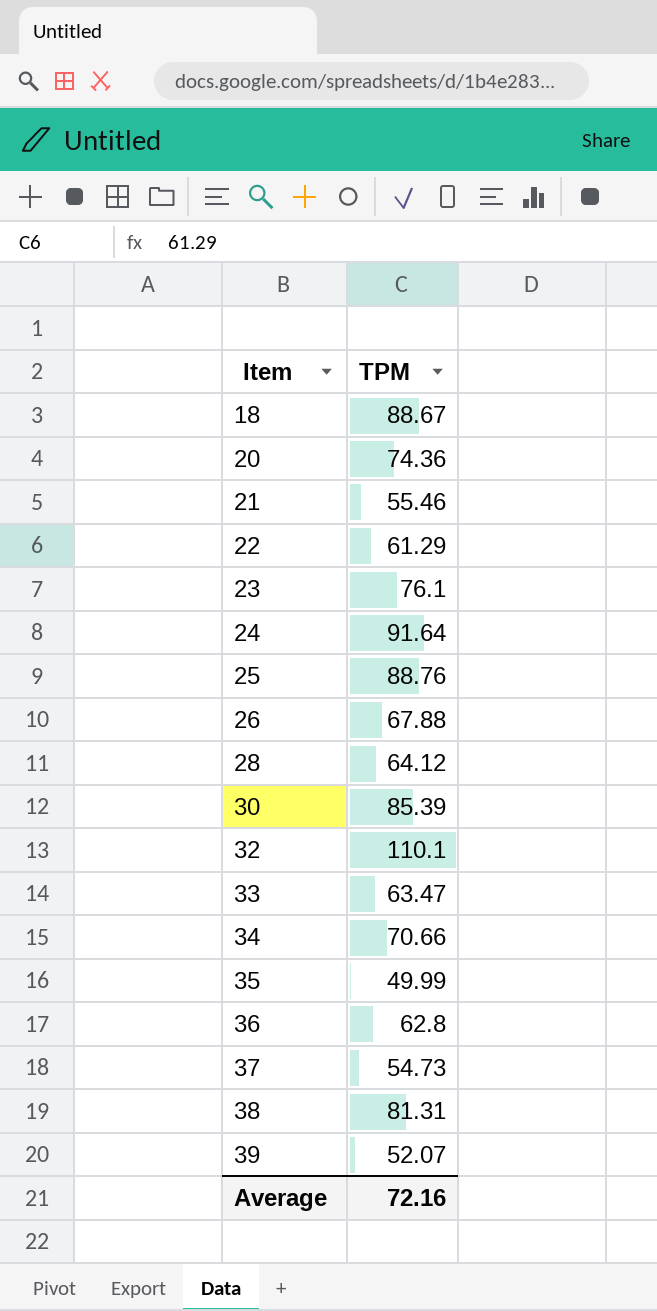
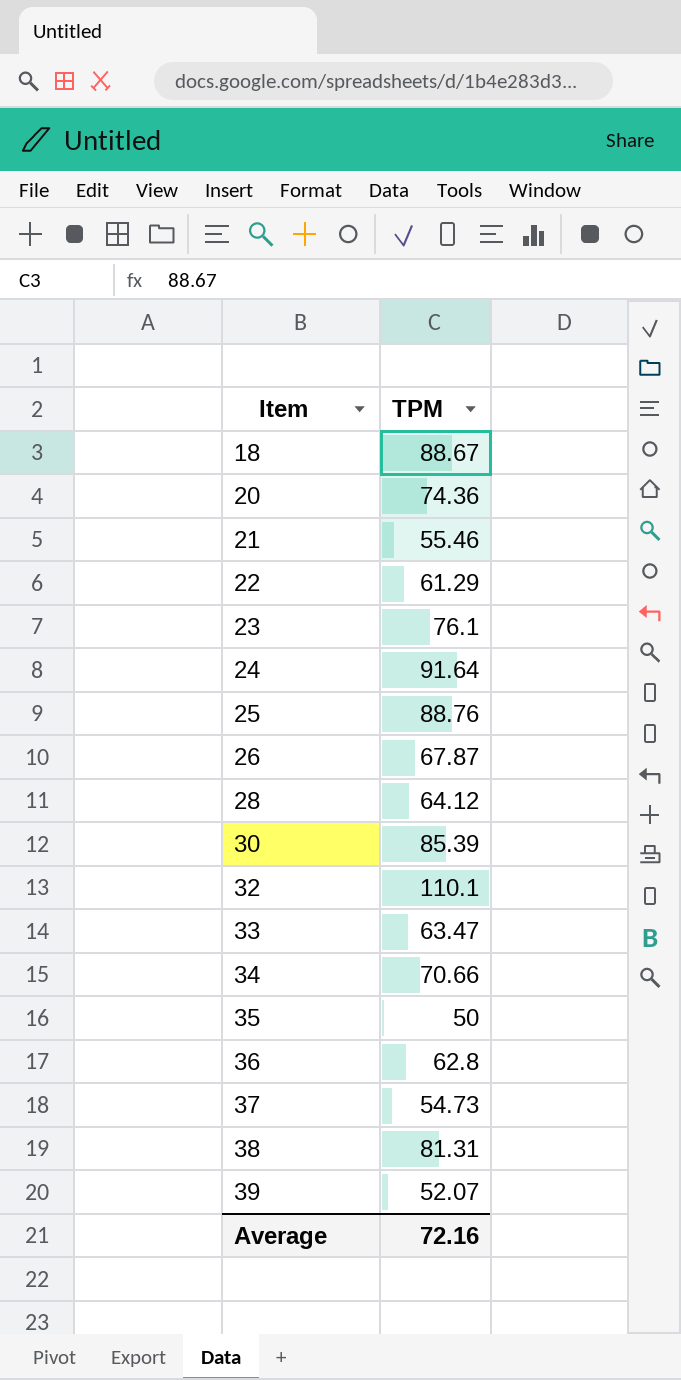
26 | TPM: 67.88 -> 67.87
35 | TPM: 49.99 -> 50

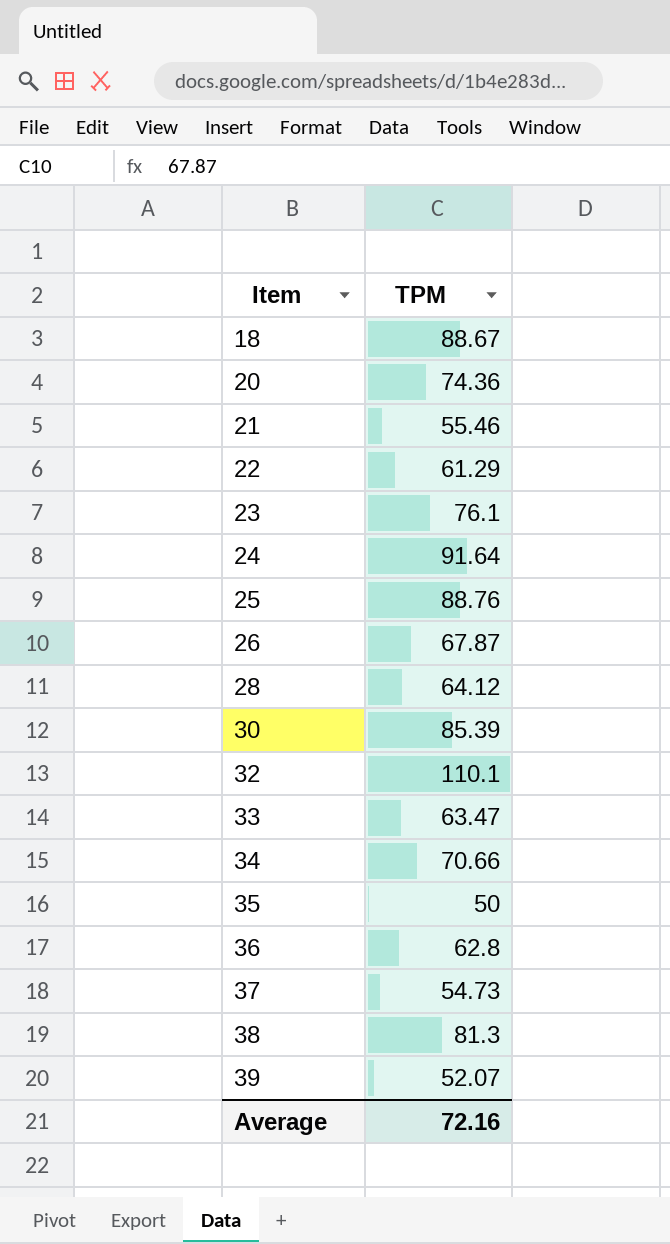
38 | TPM: 81.31 -> 81.3

